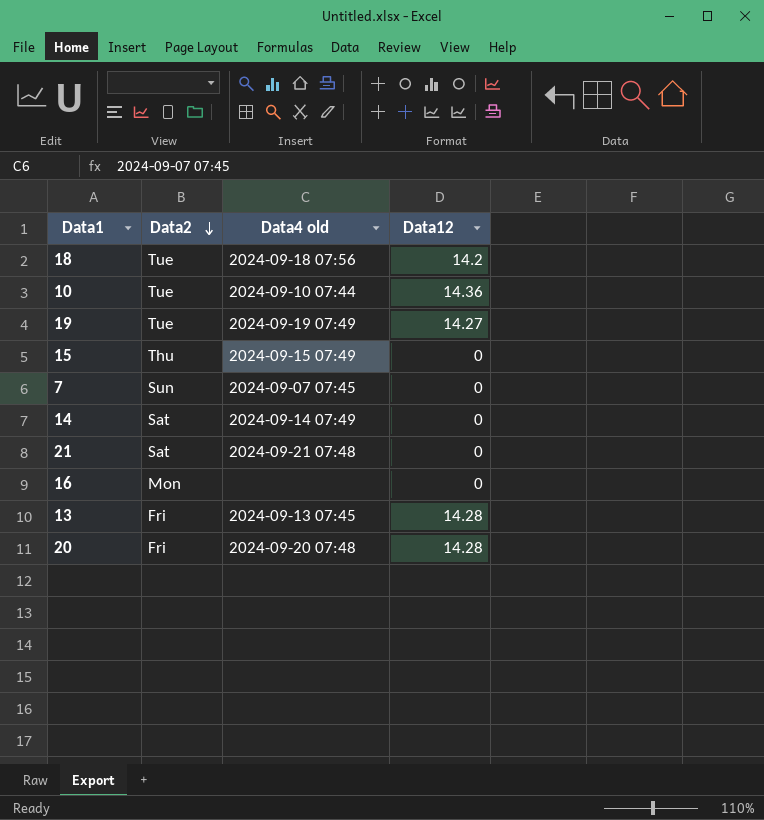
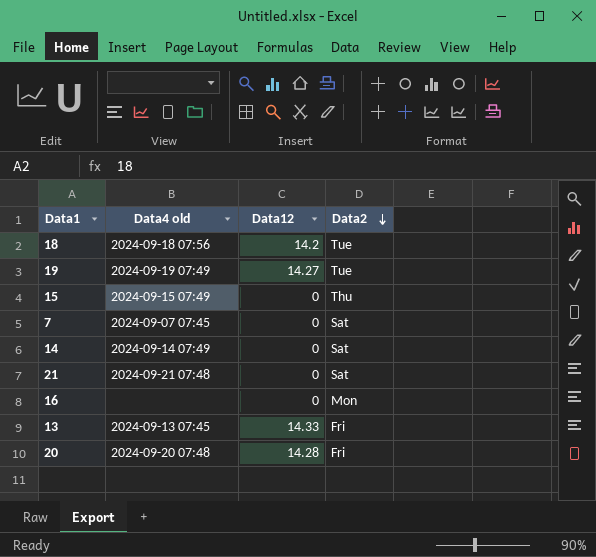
column Data2 | position: 2 -> 4
row 10: Tue | 2024-09-10 07:44 | 14.36 -> none
7 | Data2: Sun -> Sat
13 | Data12: 14.28 -> 14.33

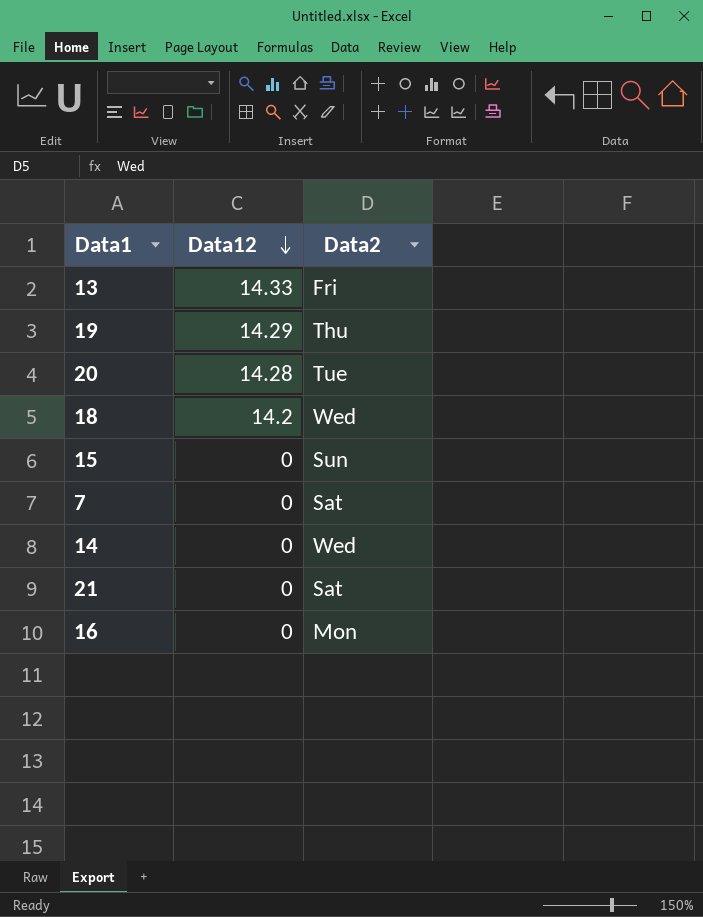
row order: Data2 descending -> Data12 descending
column Data4 old | position: 2 -> none
19 | Data12: 14.27 -> 14.29
19 | Data2: Tue -> Thu
20 | Data2: Fri -> Tue
18 | Data2: Tue -> Wed
15 | Data2: Thu -> Sun
14 | Data2: Sat -> Wed

